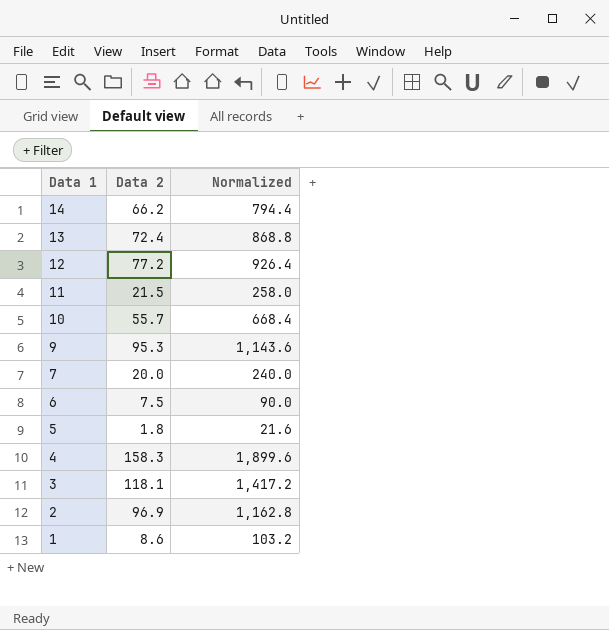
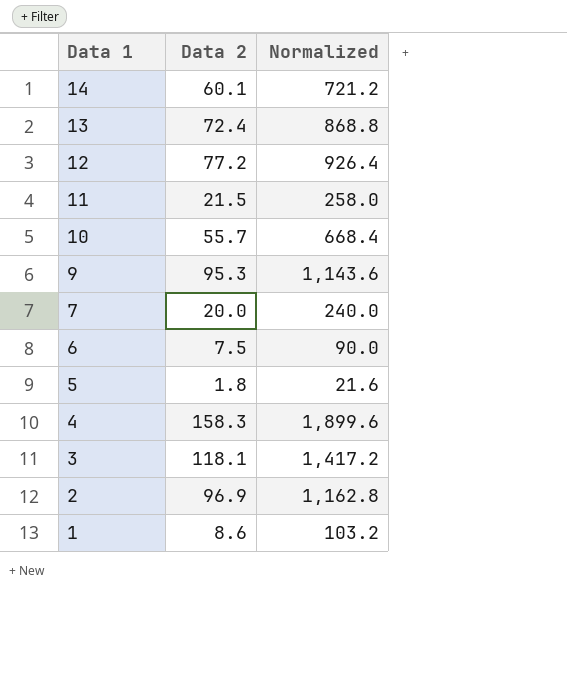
14 | Data 2: 66.2 -> 60.1
14 | Normalized: 794.4 -> 721.2

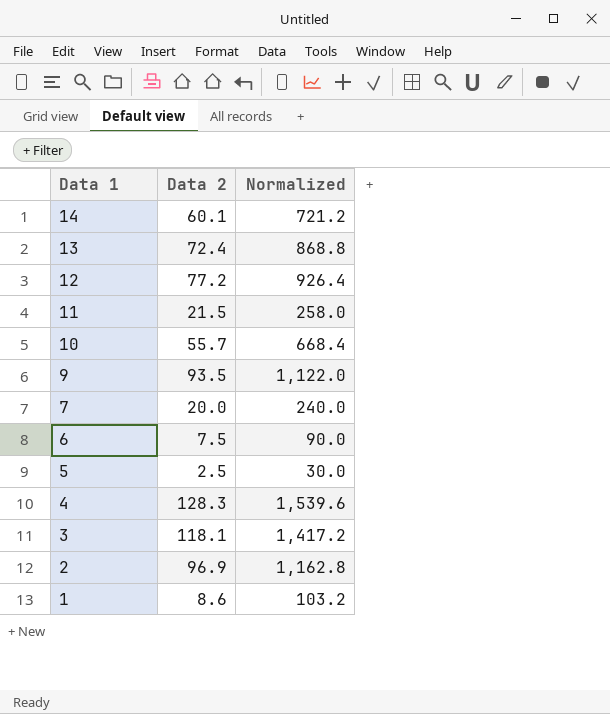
9 | Data 2: 95.3 -> 93.5
9 | Normalized: 1,143.6 -> 1,122.0
5 | Data 2: 1.8 -> 2.5
5 | Normalized: 21.6 -> 30.0
4 | Data 2: 158.3 -> 128.3
4 | Normalized: 1,899.6 -> 1,539.6

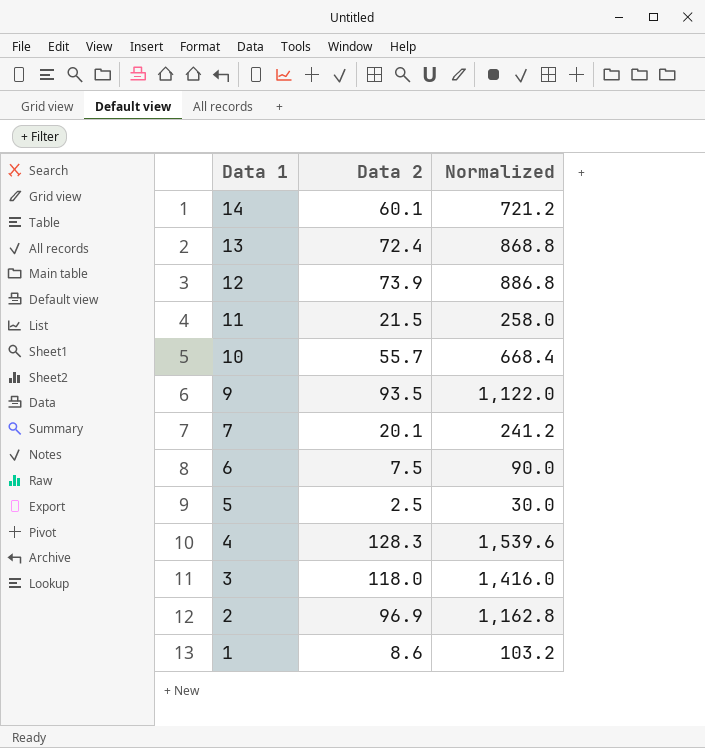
12 | Data 2: 77.2 -> 73.9
12 | Normalized: 926.4 -> 886.8
7 | Data 2: 20.0 -> 20.1
7 | Normalized: 240.0 -> 241.2
3 | Data 2: 118.1 -> 118.0
3 | Normalized: 1,417.2 -> 1,416.0

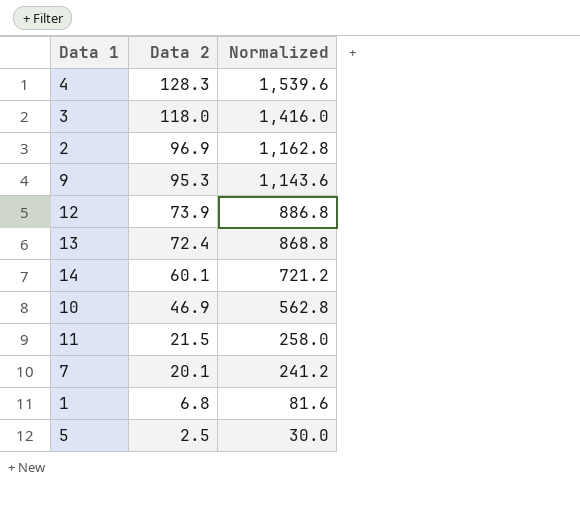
row order: Data 1 descending -> Data 2 descending
row 6: 7.5 | 90.0 -> none
9 | Data 2: 93.5 -> 95.3
9 | Normalized: 1,122.0 -> 1,143.6
10 | Data 2: 55.7 -> 46.9
10 | Normalized: 668.4 -> 562.8
1 | Data 2: 8.6 -> 6.8
1 | Normalized: 103.2 -> 81.6

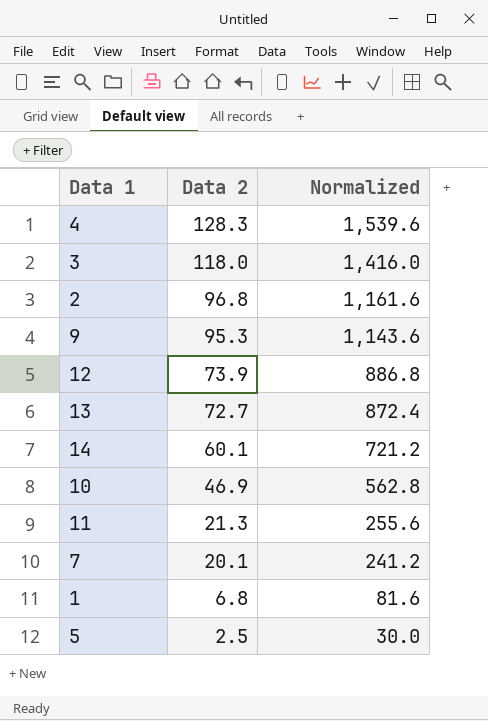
2 | Data 2: 96.9 -> 96.8
2 | Normalized: 1,162.8 -> 1,161.6
13 | Data 2: 72.4 -> 72.7
13 | Normalized: 868.8 -> 872.4
11 | Data 2: 21.5 -> 21.3
11 | Normalized: 258.0 -> 255.6

